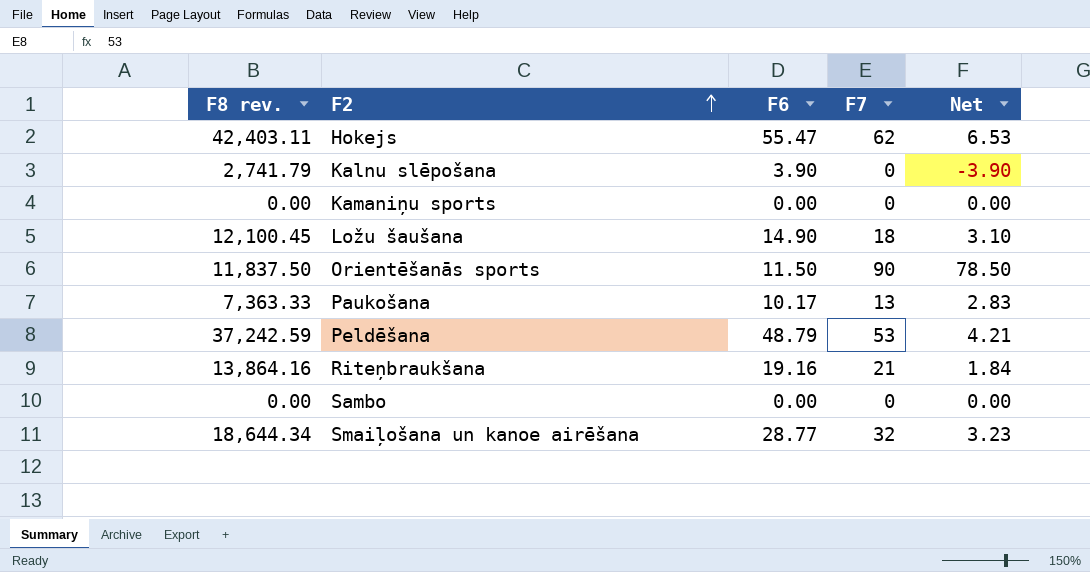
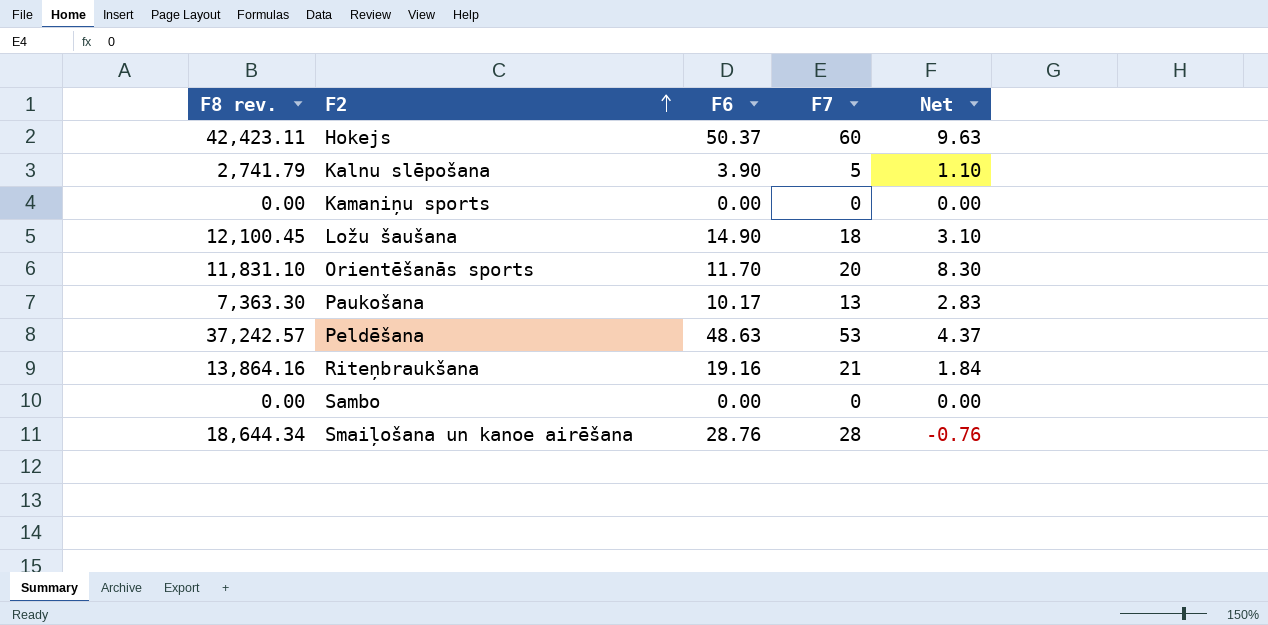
Hokejs | F8 rev.: 42,403.11 -> 42,423.11
Hokejs | F6: 55.47 -> 50.37
Hokejs | F7: 62 -> 60
Hokejs | Net: 6.53 -> 9.63
Kalnu slēpošana | F7: 0 -> 5
Kalnu slēpošana | Net: -3.90 -> 1.10
Orientēšanās sports | F8 rev.: 11,837.50 -> 11,831.10
Orientēšanās sports | F6: 11.50 -> 11.70
Orientēšanās sports | F7: 90 -> 20
Orientēšanās sports | Net: 78.50 -> 8.30
Paukošana | F8 rev.: 7,363.33 -> 7,363.30
Peldēšana | F8 rev.: 37,242.59 -> 37,242.57
Peldēšana | F6: 48.79 -> 48.63
Peldēšana | Net: 4.21 -> 4.37
Smaiļošana un kanoe airēšana | F6: 28.77 -> 28.76
Smaiļošana un kanoe airēšana | F7: 32 -> 28
Smaiļošana un kanoe airēšana | Net: 3.23 -> -0.76

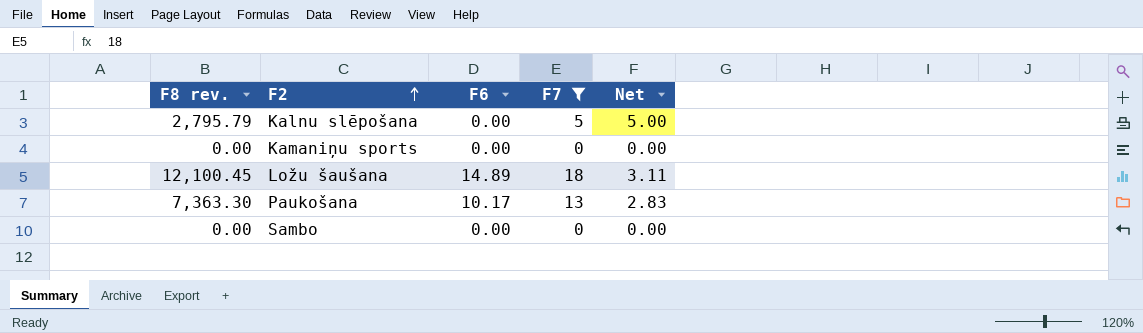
filter: none -> F7 <= 18
Kalnu slēpošana | F8 rev.: 2,741.79 -> 2,795.79
Kalnu slēpošana | F6: 3.90 -> 0.00
Kalnu slēpošana | Net: 1.10 -> 5.00
Ložu šaušana | F6: 14.90 -> 14.89
Ložu šaušana | Net: 3.10 -> 3.11

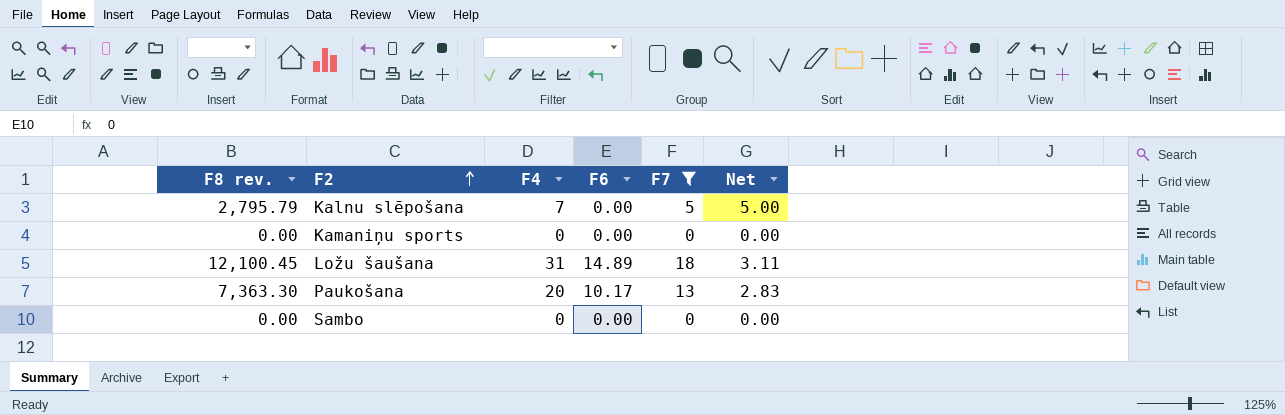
column F4 | position: none -> 3

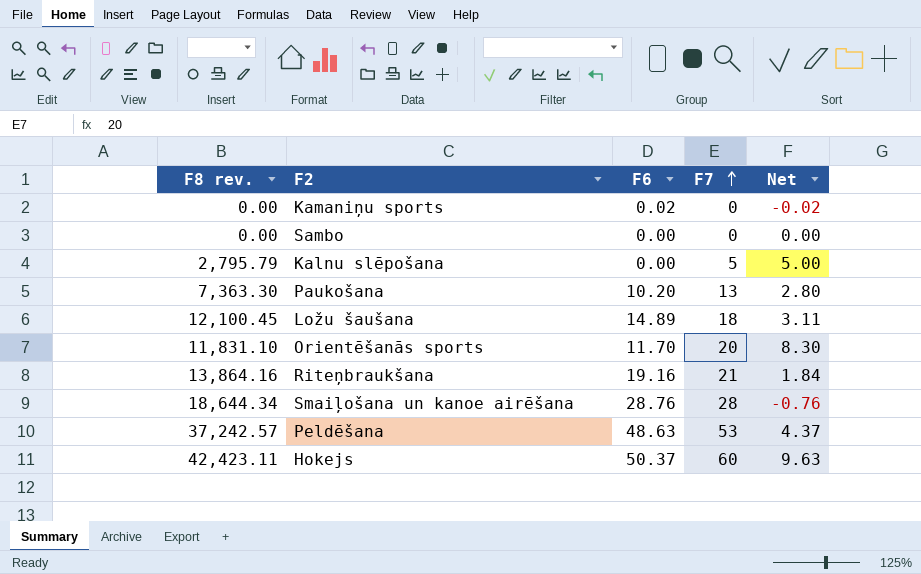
filter: F7 <= 18 -> none
row order: F2 ascending -> F7 ascending
column F4 | position: 3 -> none
Kamaniņu sports | F6: 0.00 -> 0.02
Kamaniņu sports | Net: 0.00 -> -0.02
Paukošana | F6: 10.17 -> 10.20
Paukošana | Net: 2.83 -> 2.80

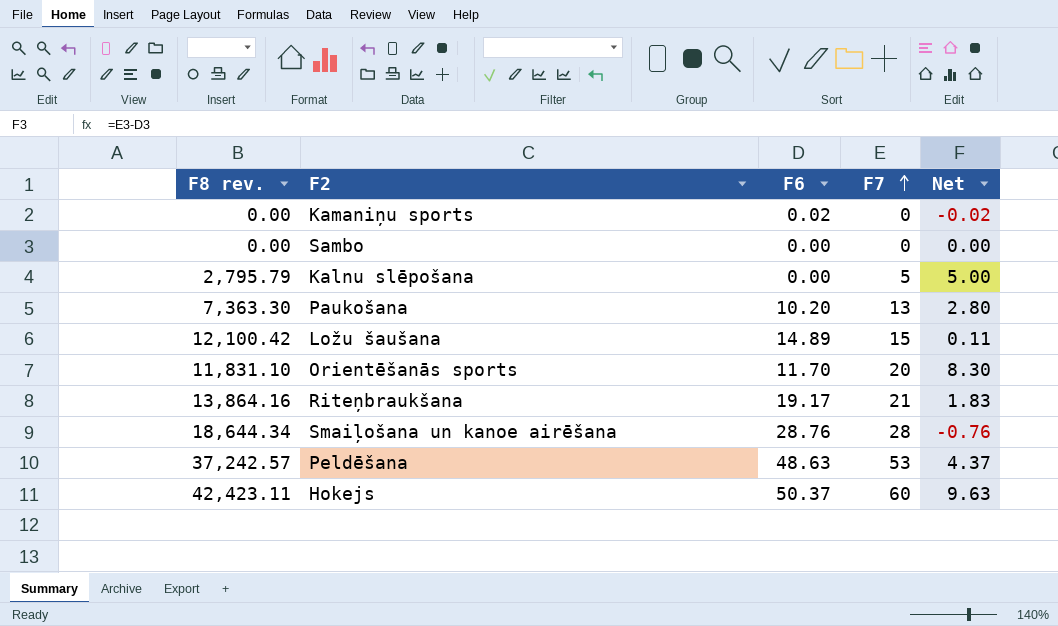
Ložu šaušana | F8 rev.: 12,100.45 -> 12,100.42
Ložu šaušana | F7: 18 -> 15
Ložu šaušana | Net: 3.11 -> 0.11
Riteņbraukšana | F6: 19.16 -> 19.17
Riteņbraukšana | Net: 1.84 -> 1.83

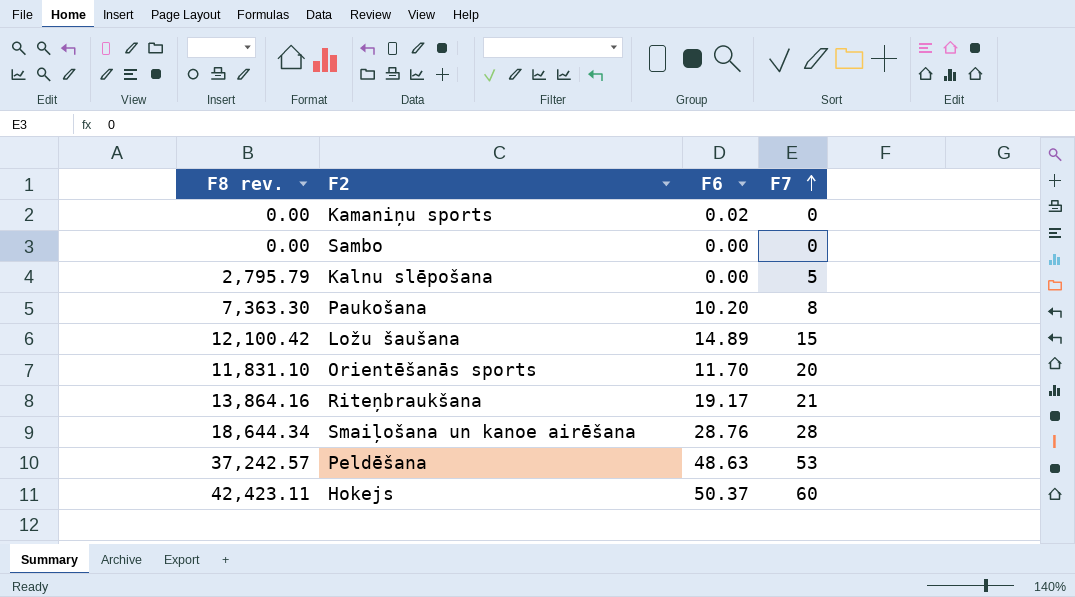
column Net | formula: [F7] - [F6] -> none
Paukošana | F7: 13 -> 8

